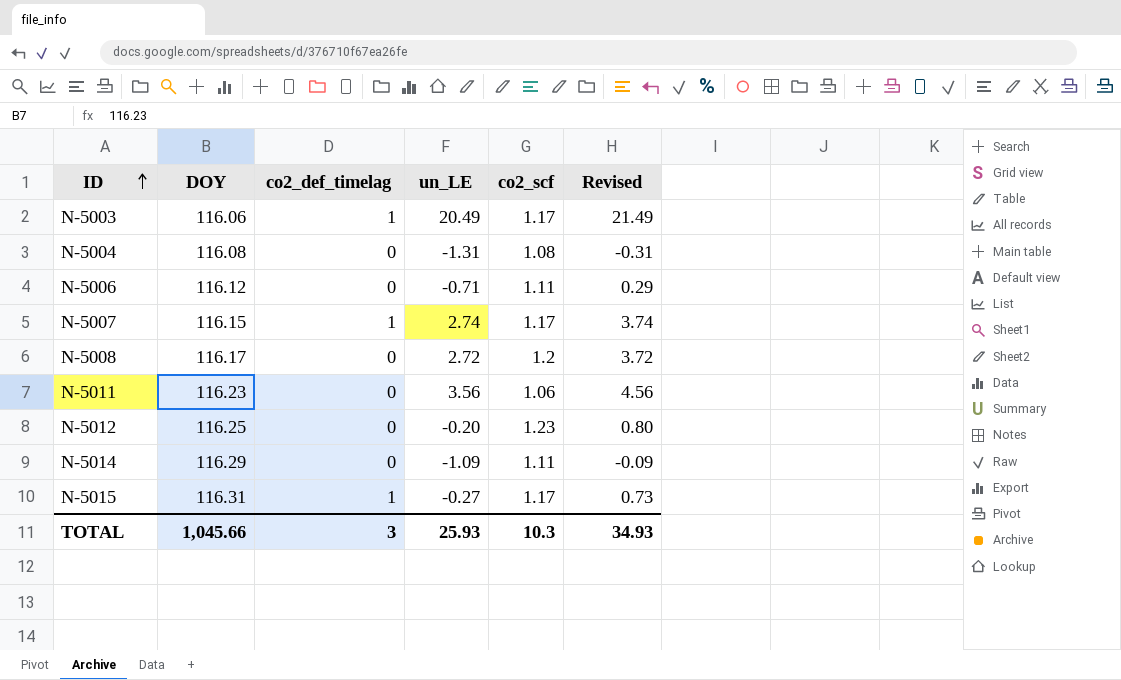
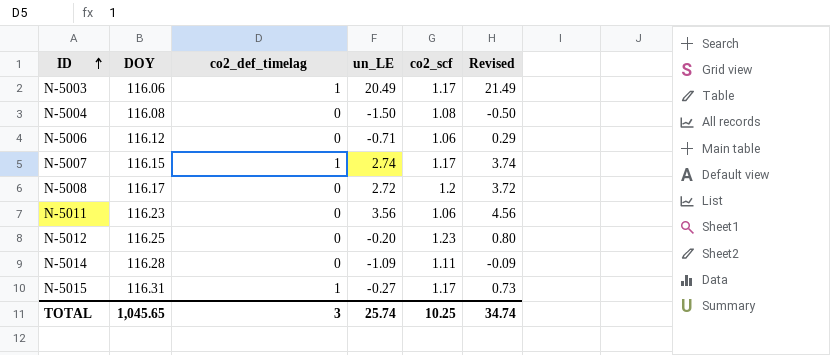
N-5004 | un_LE: -1.31 -> -1.50
N-5004 | Revised: -0.31 -> -0.50
N-5006 | co2_scf: 1.11 -> 1.06
N-5014 | DOY: 116.29 -> 116.28
TOTAL | DOY: 1,045.66 -> 1,045.65
TOTAL | un_LE: 25.93 -> 25.74
TOTAL | co2_scf: 10.3 -> 10.25
TOTAL | Revised: 34.93 -> 34.74

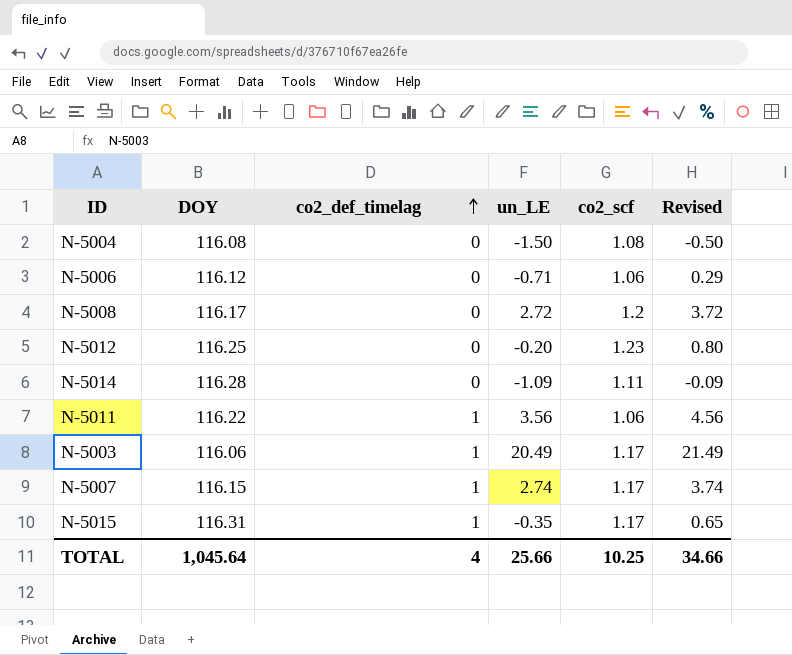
row order: ID ascending -> co2_def_timelag ascending
N-5011 | DOY: 116.23 -> 116.22
N-5011 | co2_def_timelag: 0 -> 1
N-5015 | un_LE: -0.27 -> -0.35
N-5015 | Revised: 0.73 -> 0.65
TOTAL | DOY: 1,045.65 -> 1,045.64
TOTAL | co2_def_timelag: 3 -> 4
TOTAL | un_LE: 25.74 -> 25.66
TOTAL | Revised: 34.74 -> 34.66

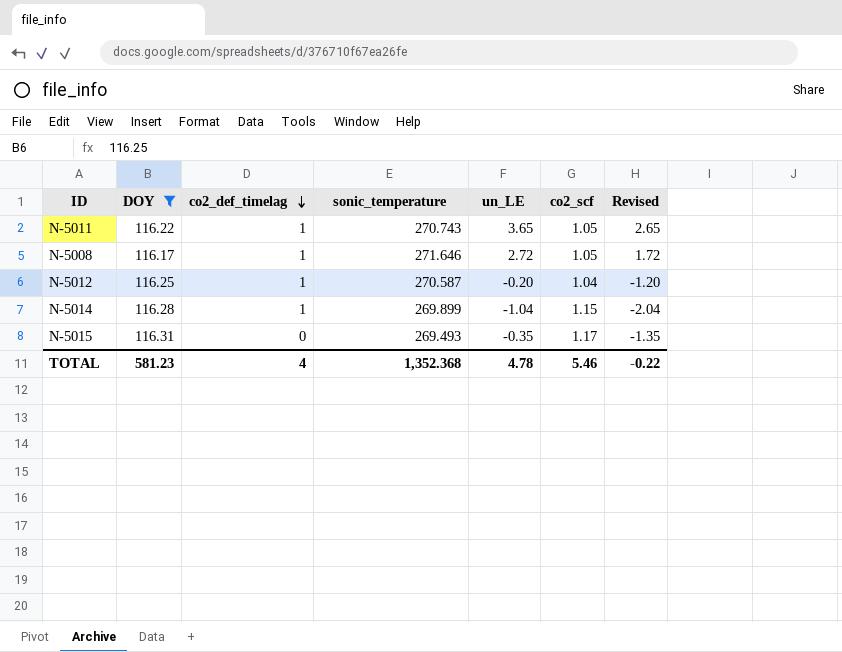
filter: none -> DOY >= 116.17
row order: co2_def_timelag ascending -> co2_def_timelag descending
column sonic_temperature | position: none -> 4
column Revised | formula: [un_LE] + 1 -> [un_LE] - 1
N-5011 | un_LE: 3.56 -> 3.65
N-5011 | co2_scf: 1.06 -> 1.05
N-5008 | co2_def_timelag: 0 -> 1
N-5008 | co2_scf: 1.2 -> 1.05
N-5012 | co2_def_timelag: 0 -> 1
N-5012 | co2_scf: 1.23 -> 1.04
N-5014 | co2_def_timelag: 0 -> 1
N-5014 | un_LE: -1.09 -> -1.04
N-5014 | co2_scf: 1.11 -> 1.15
N-5015 | co2_def_timelag: 1 -> 0
TOTAL | DOY: 1,045.64 -> 581.23
TOTAL | un_LE: 25.66 -> 4.78
TOTAL | co2_scf: 10.25 -> 5.46
TOTAL | Revised: 34.66 -> -0.22

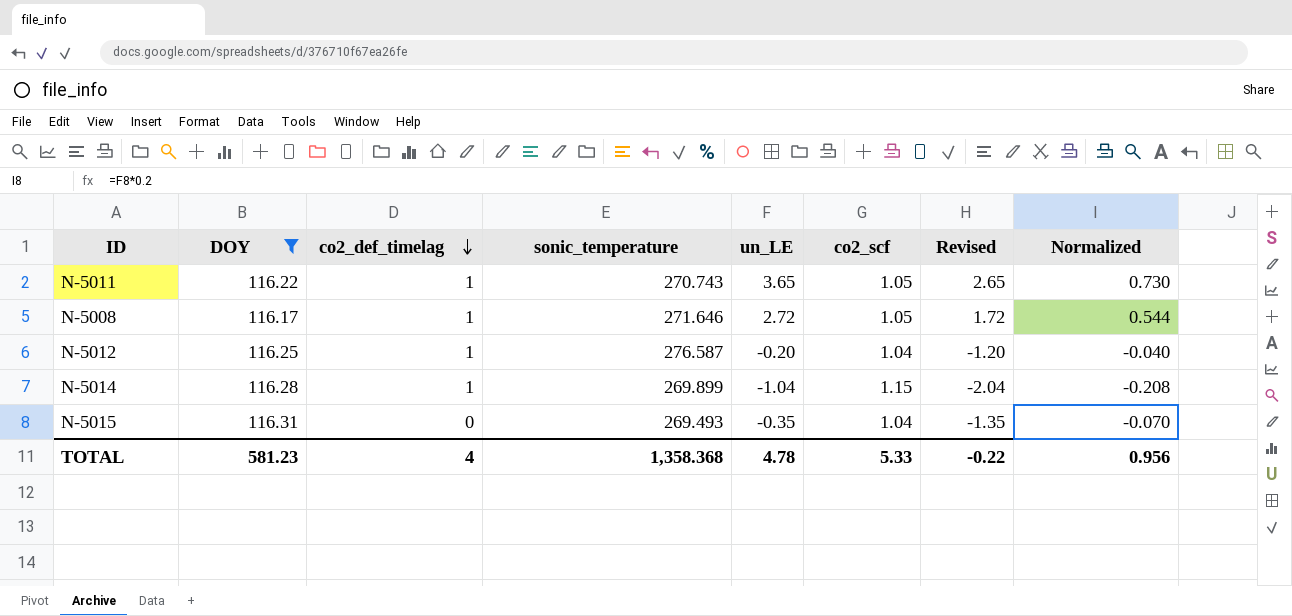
column Normalized | formula: none -> [un_LE] * 0.2
N-5012 | sonic_temperature: 270.587 -> 276.587
N-5015 | co2_scf: 1.17 -> 1.04
TOTAL | sonic_temperature: 1,352.368 -> 1,358.368
TOTAL | co2_scf: 5.46 -> 5.33

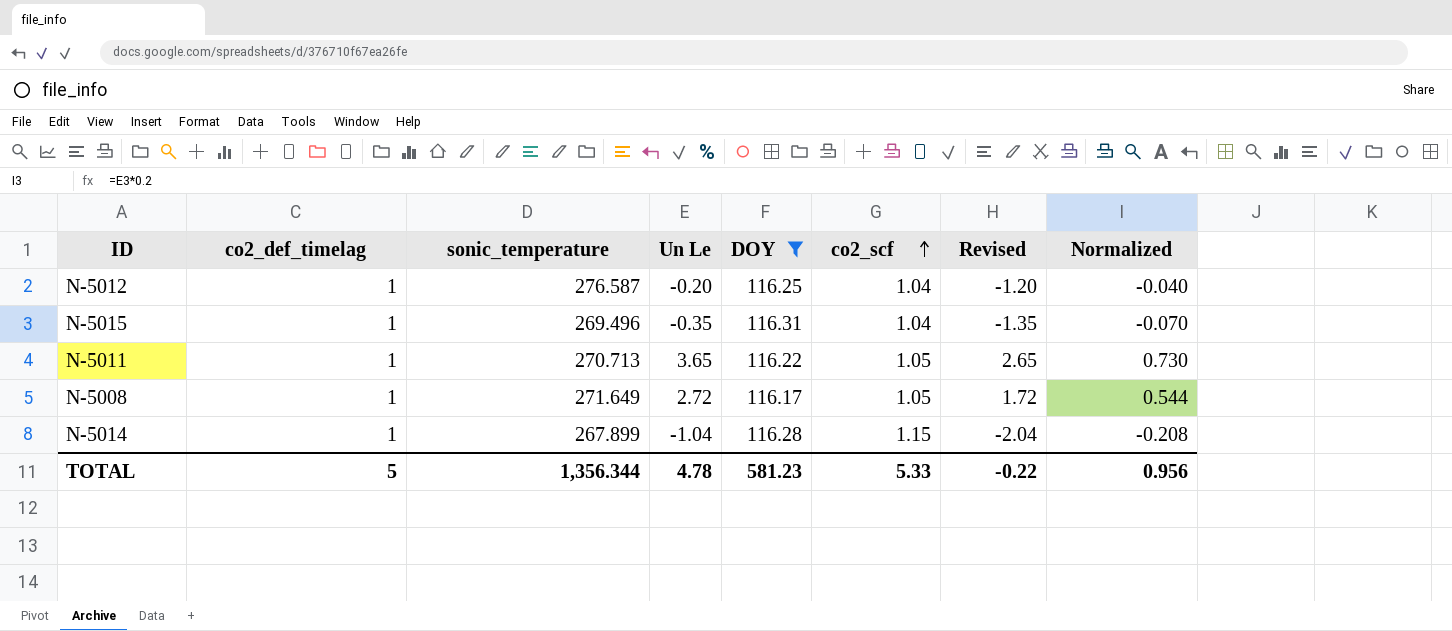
row order: co2_def_timelag descending -> co2_scf ascending
column name: un_LE -> Un Le
column DOY | position: 2 -> 5
N-5015 | co2_def_timelag: 0 -> 1
N-5015 | sonic_temperature: 269.493 -> 269.496
N-5011 | sonic_temperature: 270.743 -> 270.713
N-5008 | sonic_temperature: 271.646 -> 271.649
N-5014 | sonic_temperature: 269.899 -> 267.899
TOTAL | co2_def_timelag: 4 -> 5
TOTAL | sonic_temperature: 1,358.368 -> 1,356.344

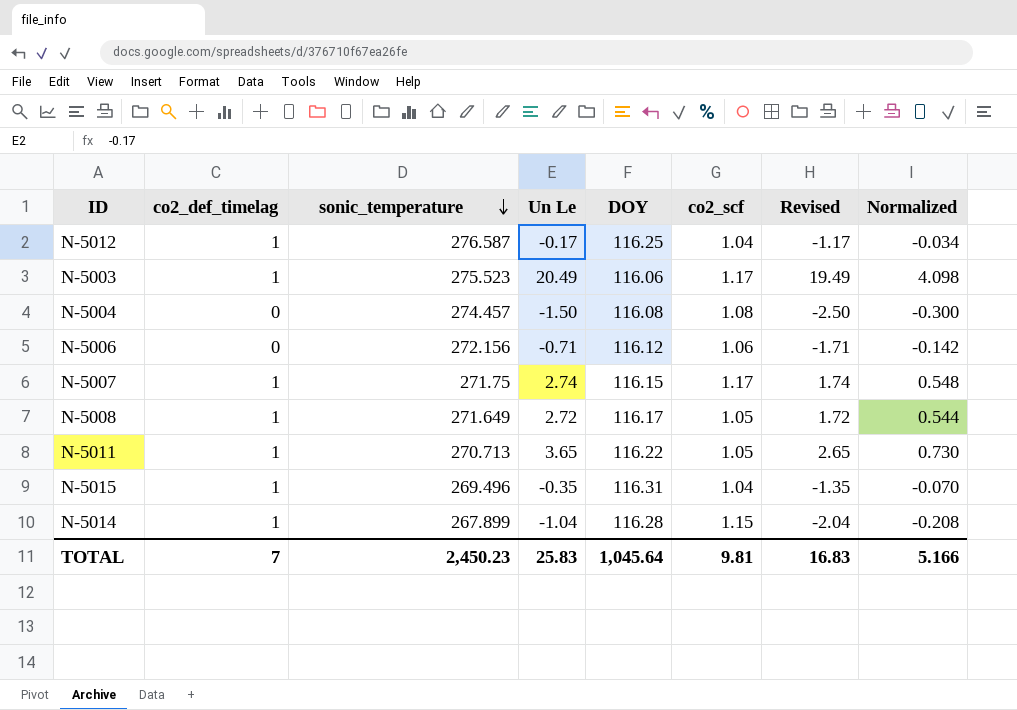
filter: DOY >= 116.17 -> none
row order: co2_scf ascending -> sonic_temperature descending
N-5012 | Un Le: -0.20 -> -0.17
N-5012 | Revised: -1.20 -> -1.17
N-5012 | Normalized: -0.040 -> -0.034
TOTAL | co2_def_timelag: 5 -> 7
TOTAL | sonic_temperature: 1,356.344 -> 2,450.23
TOTAL | Un Le: 4.78 -> 25.83
TOTAL | DOY: 581.23 -> 1,045.64
TOTAL | co2_scf: 5.33 -> 9.81
TOTAL | Revised: -0.22 -> 16.83
TOTAL | Normalized: 0.956 -> 5.166

